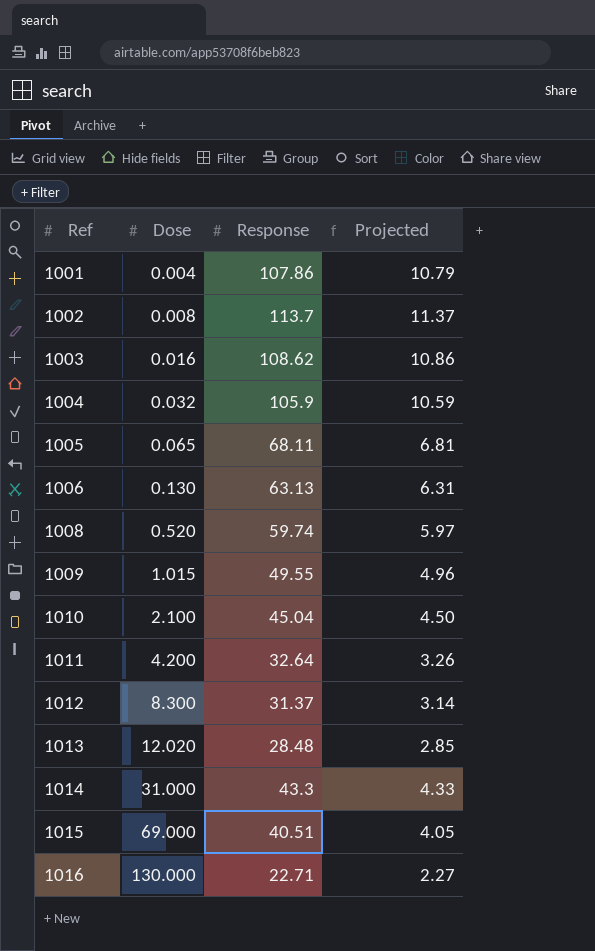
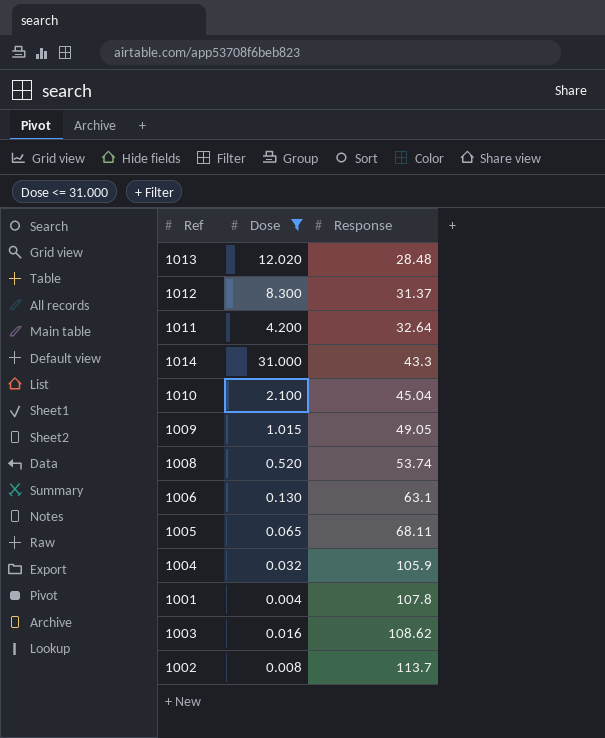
filter: none -> Dose <= 31.000
row order: Ref ascending -> Response ascending
column Projected | formula: [Response] * 0.1 -> none
1009 | Response: 49.55 -> 49.05
1008 | Response: 59.74 -> 53.74
1006 | Response: 63.13 -> 63.1
1001 | Response: 107.86 -> 107.8

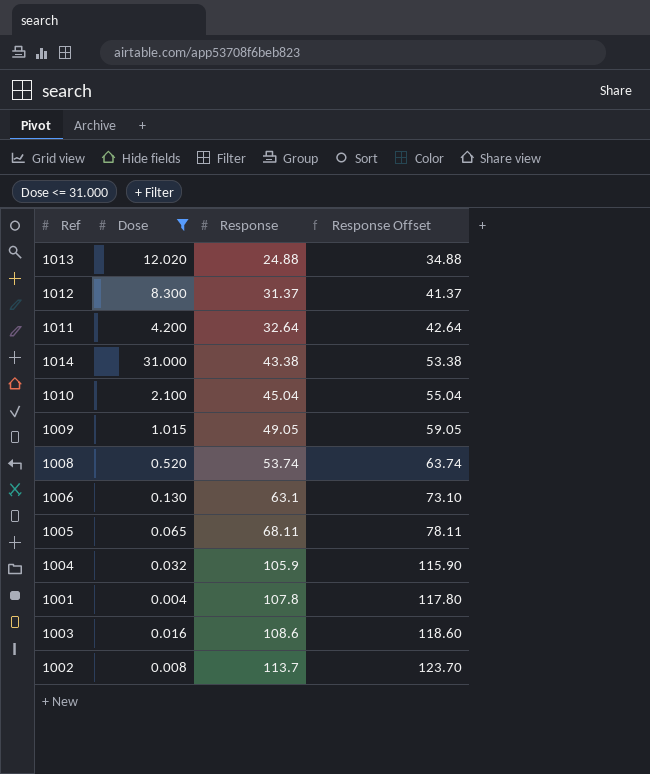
column Response Offset | formula: none -> [Response] + 10
1013 | Response: 28.48 -> 24.88
1014 | Response: 43.3 -> 43.38
1003 | Response: 108.62 -> 108.6

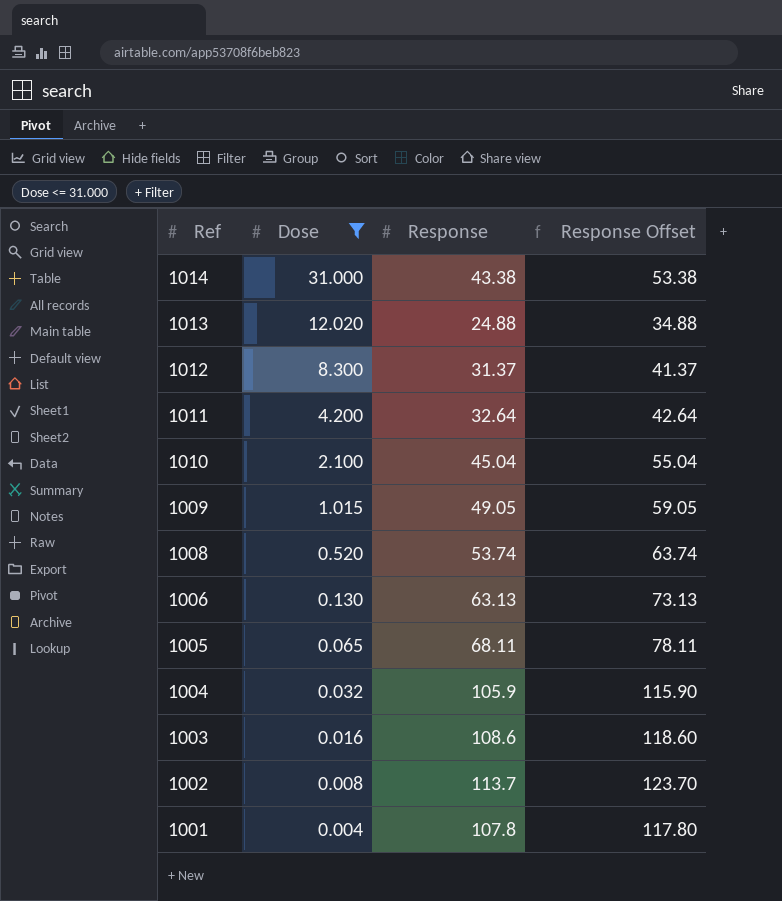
row order: Response ascending -> Ref descending
1006 | Response: 63.1 -> 63.13
1006 | Response Offset: 73.10 -> 73.13

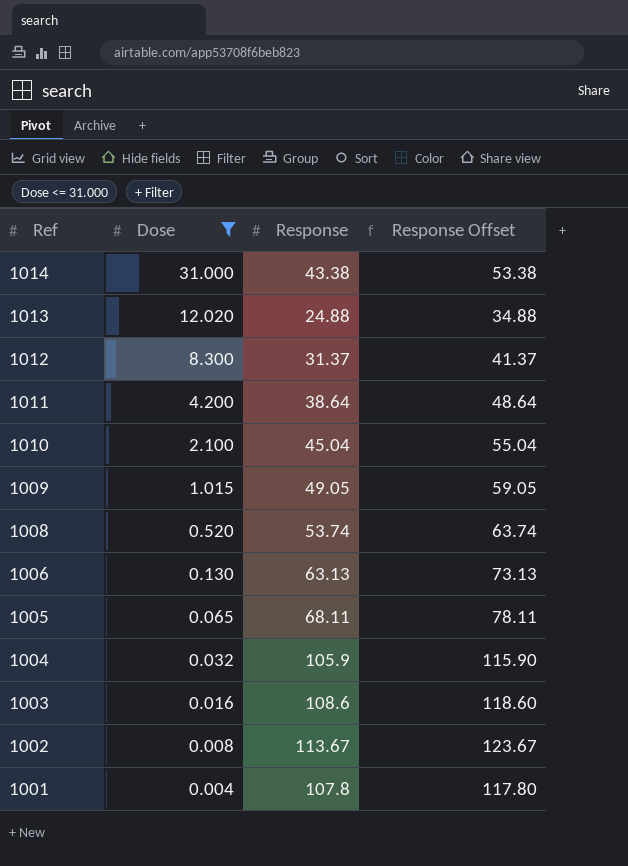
1011 | Response: 32.64 -> 38.64
1011 | Response Offset: 42.64 -> 48.64
1002 | Response: 113.7 -> 113.67
1002 | Response Offset: 123.70 -> 123.67

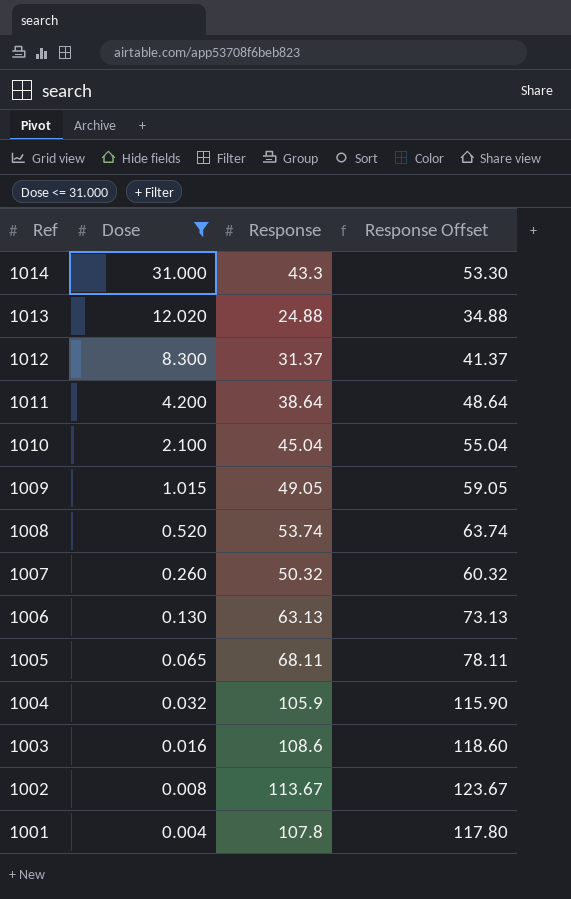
1014 | Response: 43.38 -> 43.3
1014 | Response Offset: 53.38 -> 53.30
row 1007: none -> 0.260 | 50.32 | 60.32

